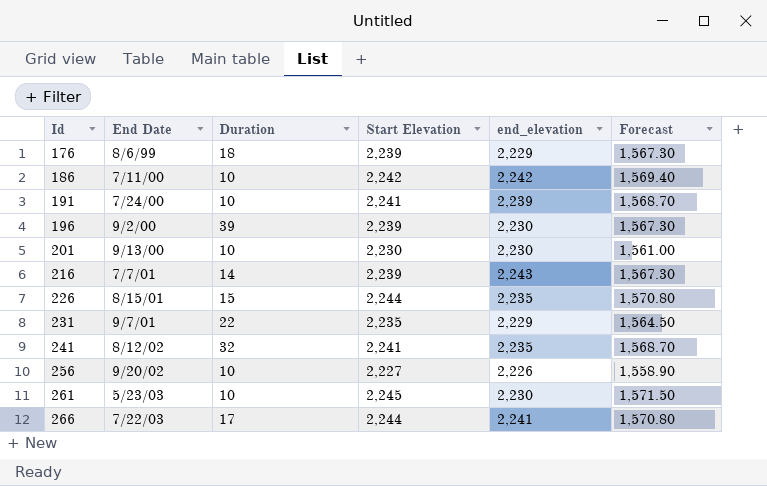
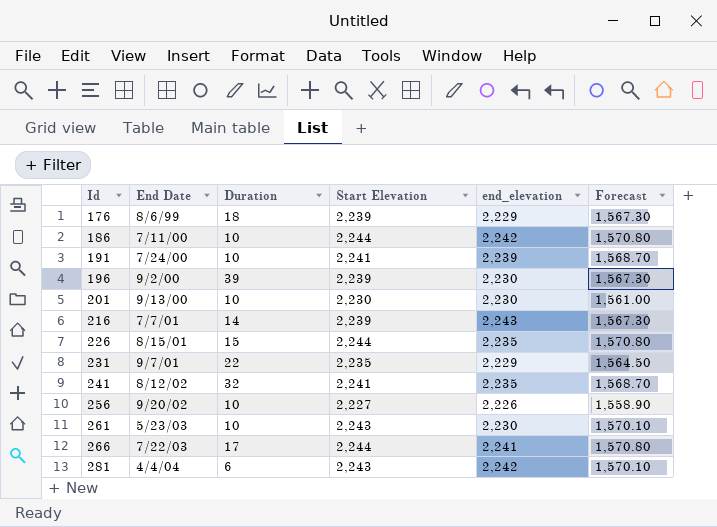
186 | Start Elevation: 2,242 -> 2,244
186 | Forecast: 1,569.40 -> 1,570.80
261 | Start Elevation: 2,245 -> 2,243
261 | Forecast: 1,571.50 -> 1,570.10
row 281: none -> 4/4/04 | 6 | 2,243 | 2,242 | 1,570.10

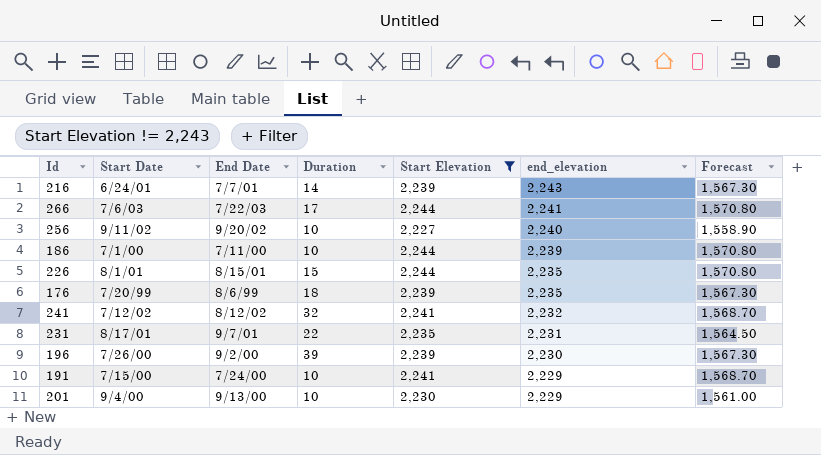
filter: none -> Start Elevation != 2,243
row order: Id ascending -> end_elevation descending
column Start Date | position: none -> 2
256 | end_elevation: 2,226 -> 2,240
186 | end_elevation: 2,242 -> 2,239
176 | end_elevation: 2,229 -> 2,235
241 | end_elevation: 2,235 -> 2,232
231 | end_elevation: 2,229 -> 2,231
191 | end_elevation: 2,239 -> 2,229
201 | end_elevation: 2,230 -> 2,229

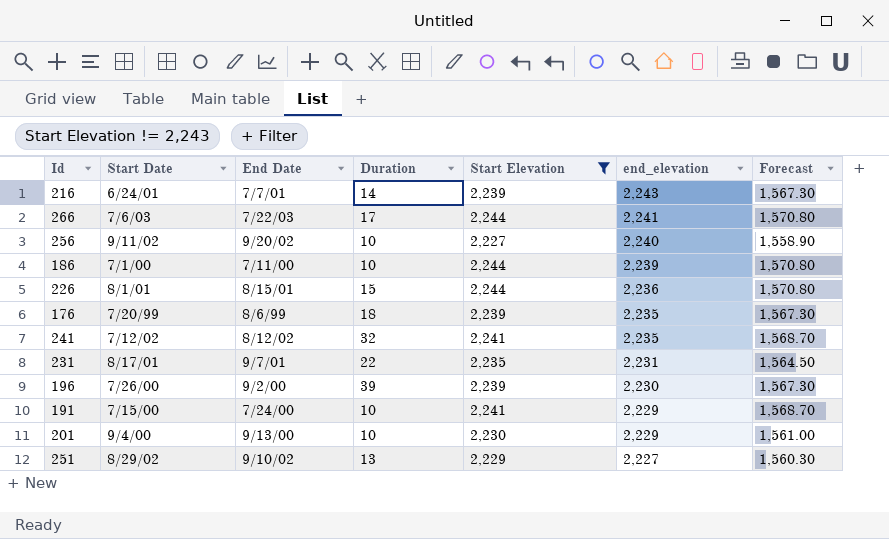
226 | end_elevation: 2,235 -> 2,236
241 | end_elevation: 2,232 -> 2,235
row 251: none -> 8/29/02 | 9/10/02 | 13 | 2,229 | 2,227 | 1,560.30

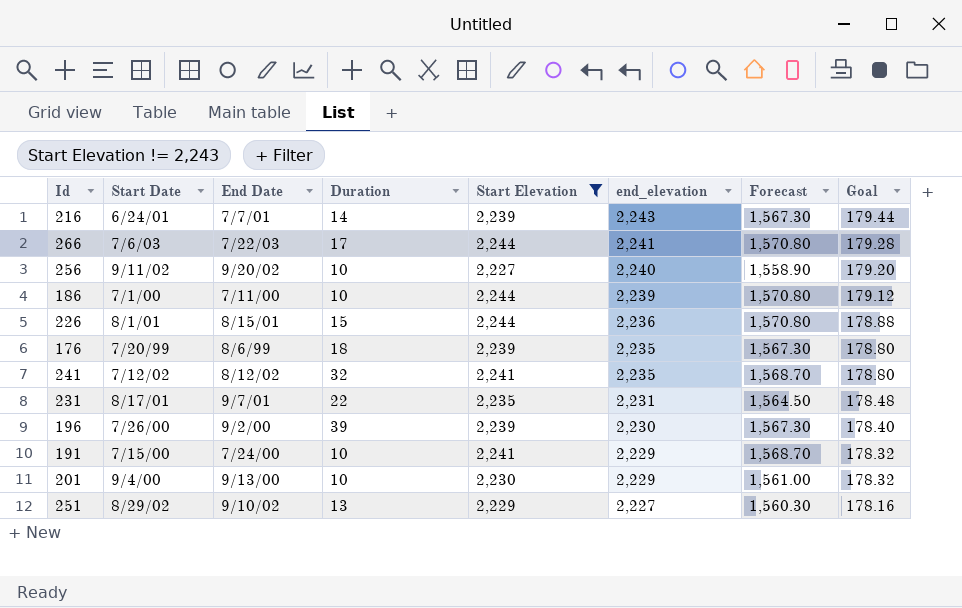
column Goal | formula: none -> [end_elevation] * 0.08

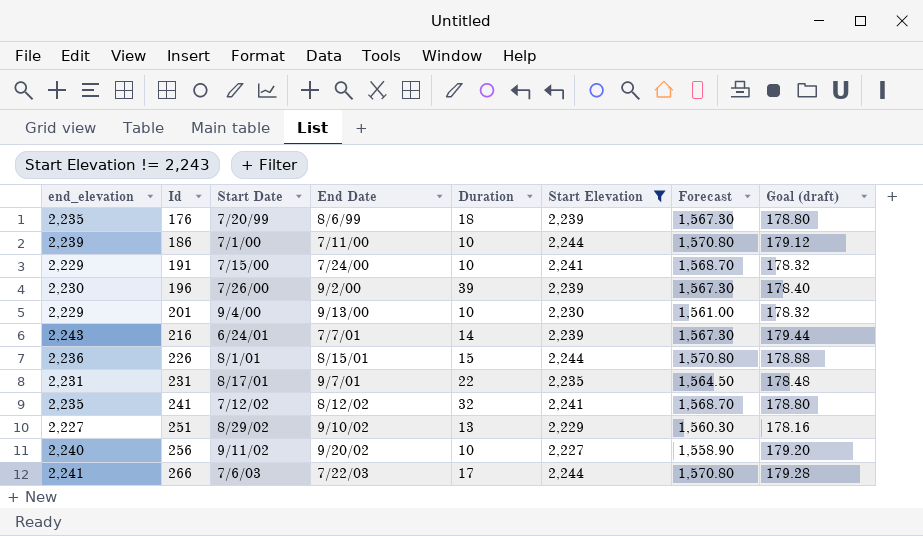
row order: end_elevation descending -> Id ascending
column end_elevation | position: 6 -> 1
column name: Goal -> Goal (draft)

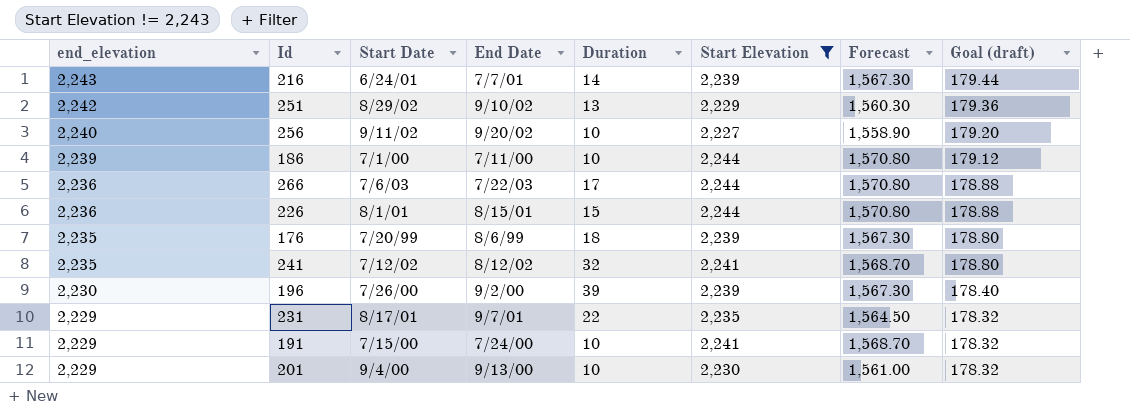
row order: Id ascending -> end_elevation descending
251 | end_elevation: 2,227 -> 2,242
251 | Goal (draft): 178.16 -> 179.36
266 | end_elevation: 2,241 -> 2,236
266 | Goal (draft): 179.28 -> 178.88
231 | end_elevation: 2,231 -> 2,229
231 | Goal (draft): 178.48 -> 178.32

